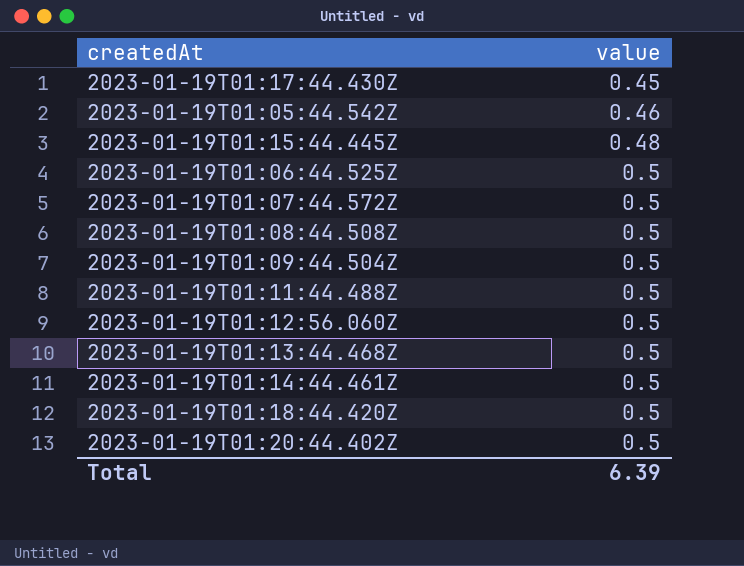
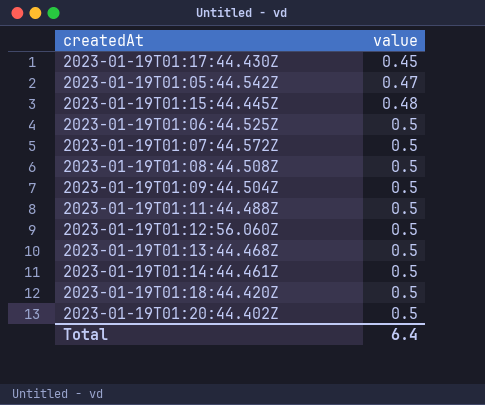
2023-01-19T01:05:44.542Z | value: 0.46 -> 0.47
Total | value: 6.39 -> 6.4

